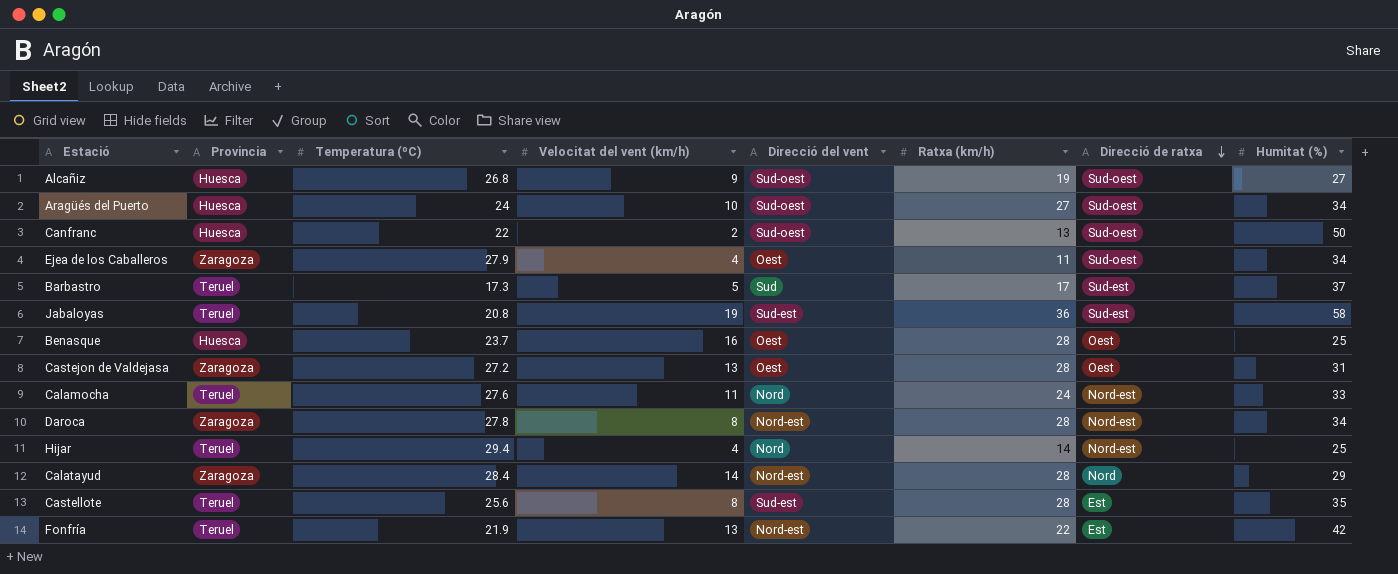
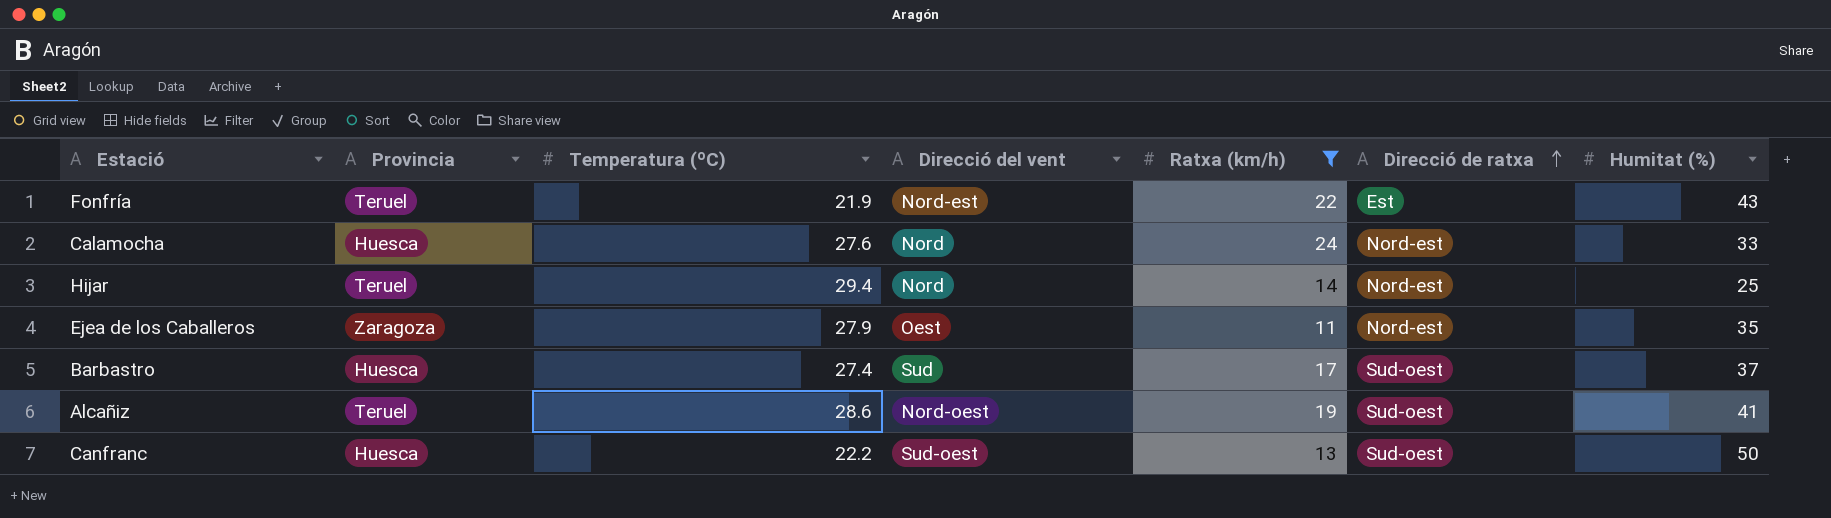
filter: none -> Ratxa (km/h) <= 24
row order: Direcció de ratxa descending -> Direcció de ratxa ascending
column Velocitat del vent (km/h) | position: 4 -> none
Fonfría | Humitat (%): 42 -> 43
Calamocha | Provincia: Teruel -> Huesca
Ejea de los Caballeros | Direcció de ratxa: Sud-oest -> Nord-est
Ejea de los Caballeros | Humitat (%): 34 -> 35
Barbastro | Provincia: Teruel -> Huesca
Barbastro | Temperatura (ºC): 17.3 -> 27.4
Barbastro | Direcció de ratxa: Sud-est -> Sud-oest
Alcañiz | Provincia: Huesca -> Teruel
Alcañiz | Temperatura (ºC): 26.8 -> 28.6
Alcañiz | Direcció del vent: Sud-oest -> Nord-oest
Alcañiz | Humitat (%): 27 -> 41
Canfranc | Temperatura (ºC): 22 -> 22.2

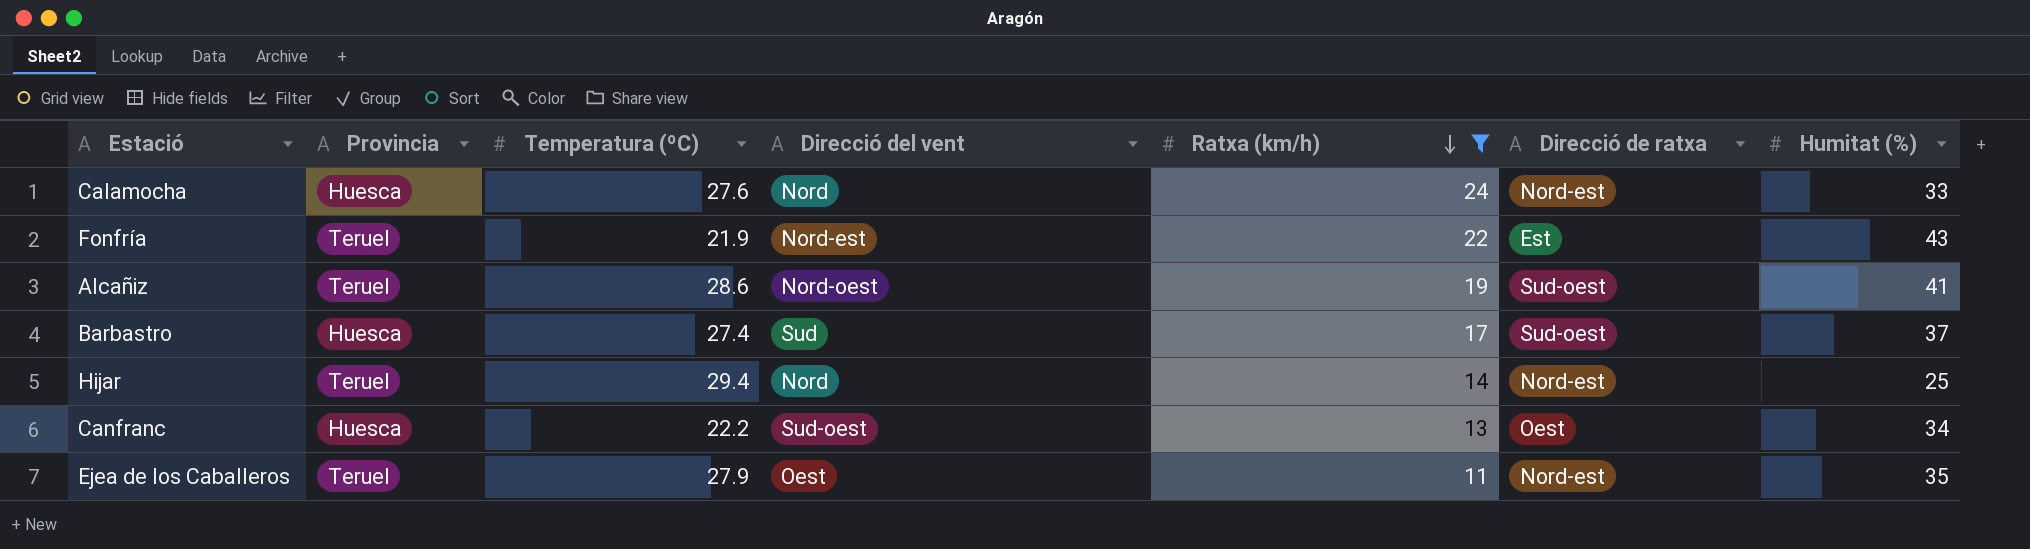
row order: Direcció de ratxa ascending -> Ratxa (km/h) descending
Canfranc | Direcció de ratxa: Sud-oest -> Oest
Canfranc | Humitat (%): 50 -> 34
Ejea de los Caballeros | Provincia: Zaragoza -> Teruel

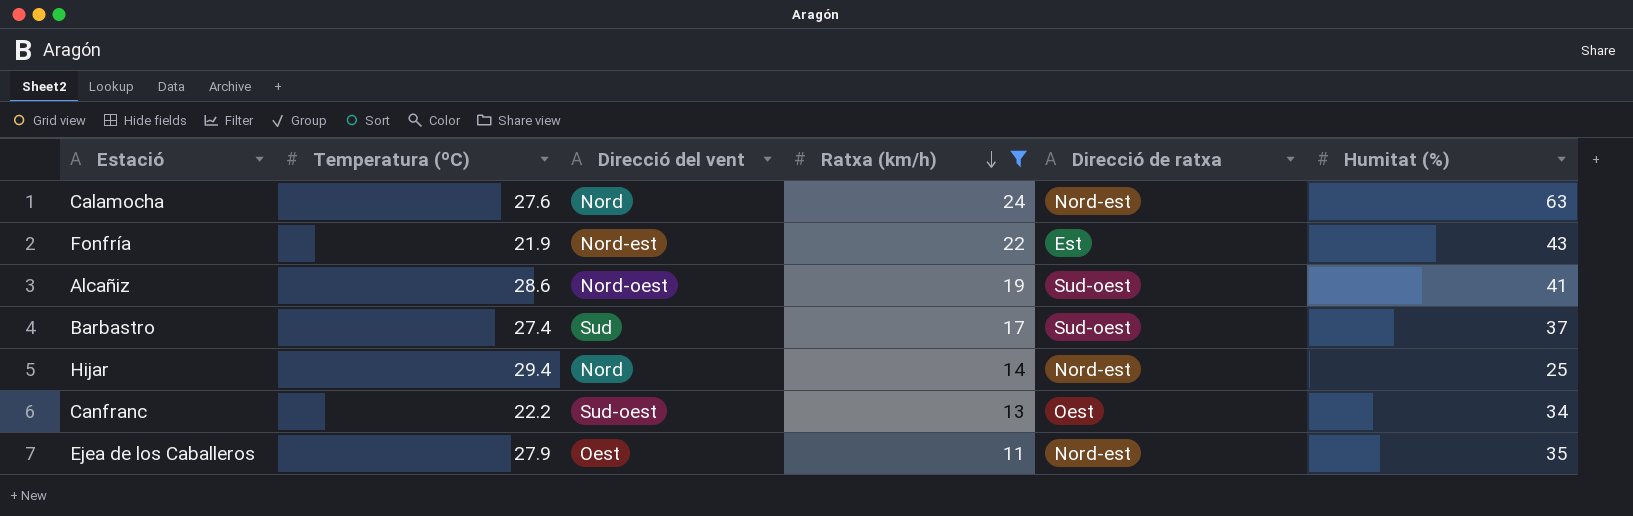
column Provincia | position: 2 -> none
Calamocha | Humitat (%): 33 -> 63

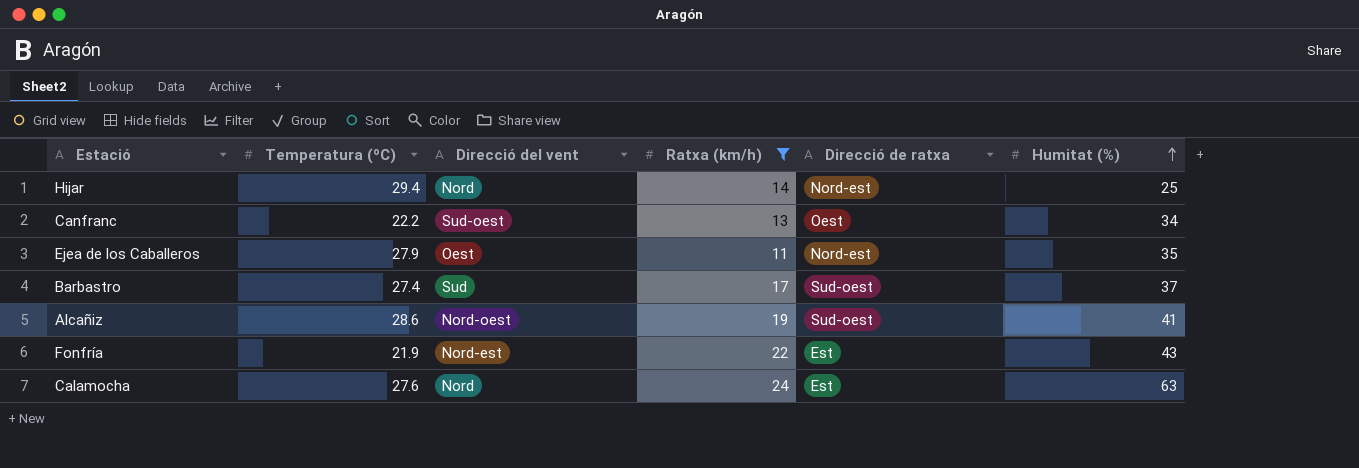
row order: Ratxa (km/h) descending -> Humitat (%) ascending
Calamocha | Direcció de ratxa: Nord-est -> Est

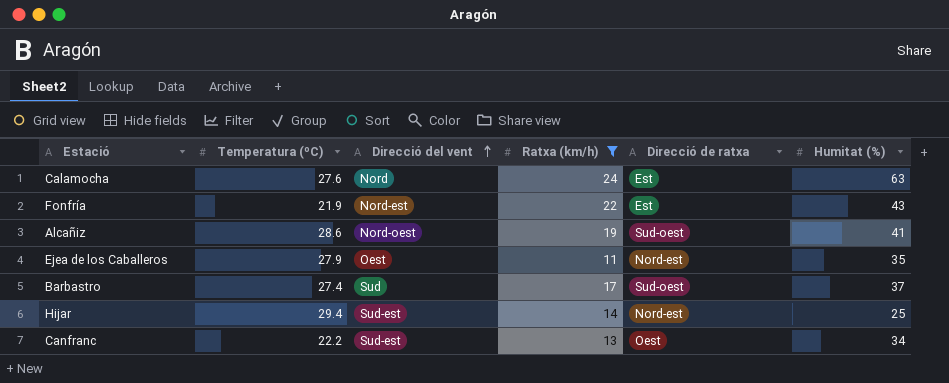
row order: Humitat (%) ascending -> Direcció del vent ascending
Hijar | Direcció del vent: Nord -> Sud-est
Canfranc | Direcció del vent: Sud-oest -> Sud-est

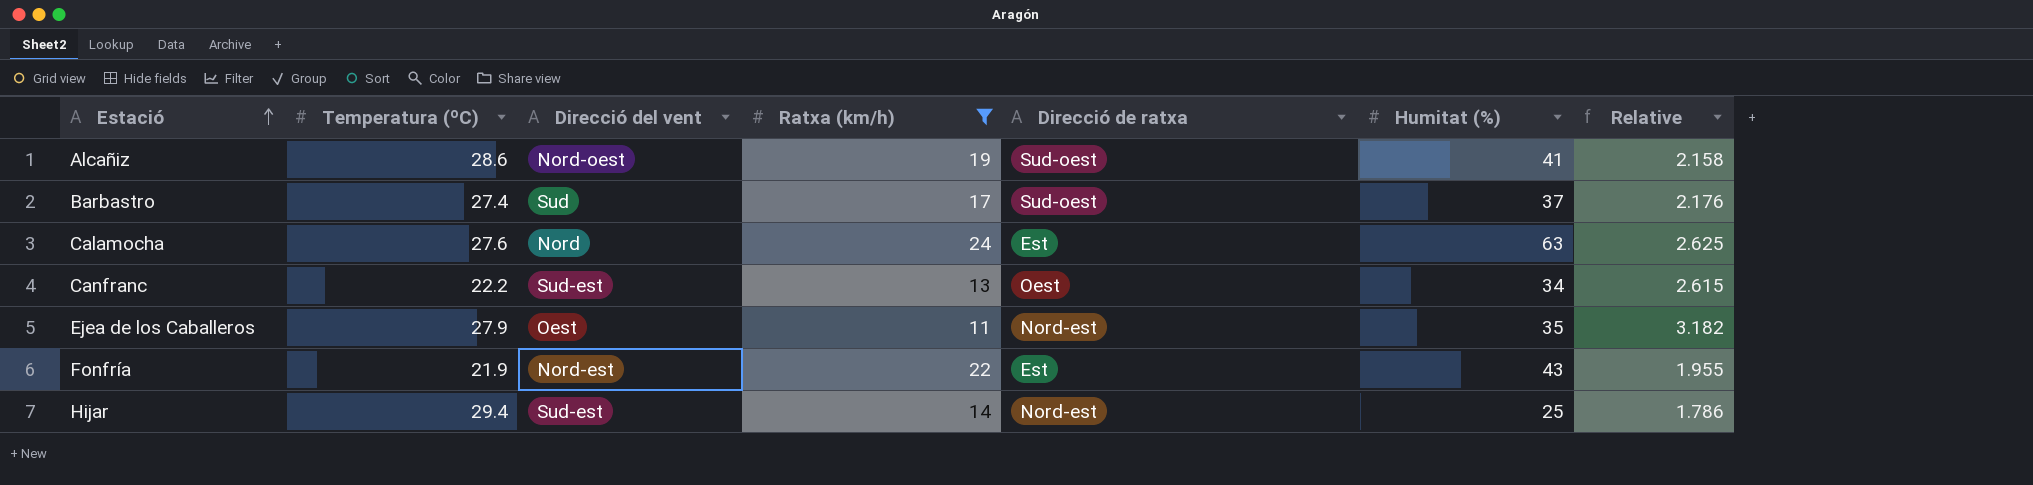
row order: Direcció del vent ascending -> Estació ascending
column Relative | formula: none -> [Humitat (%)] / [Ratxa (km/h)]

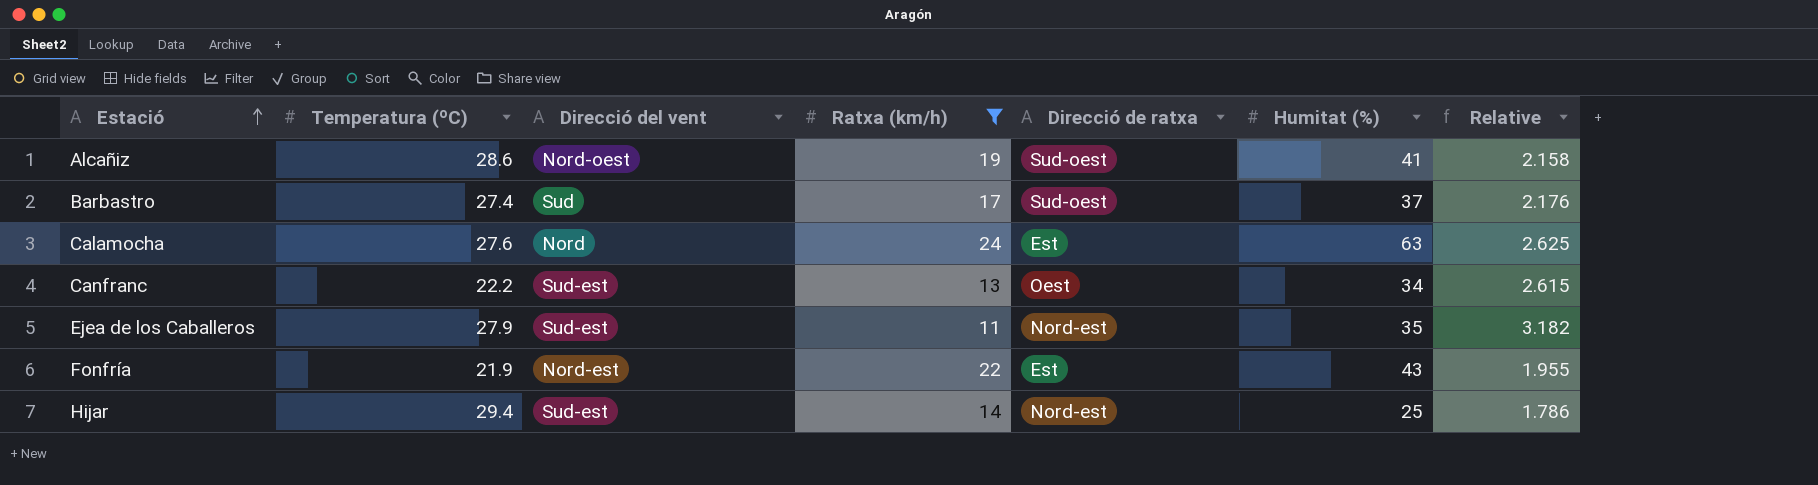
Ejea de los Caballeros | Direcció del vent: Oest -> Sud-est

